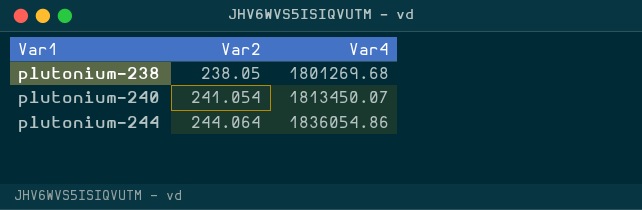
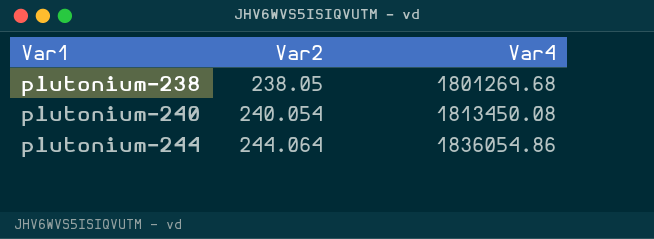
plutonium-240 | Var2: 241.054 -> 240.054
plutonium-240 | Var4: 1813450.07 -> 1813450.08

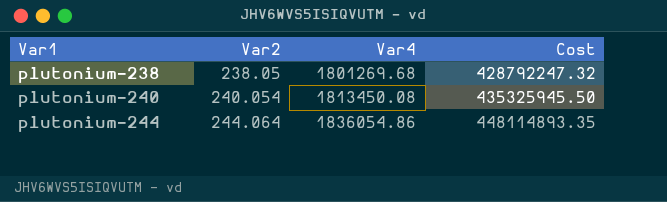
column Cost | formula: none -> [Var2] * [Var4]

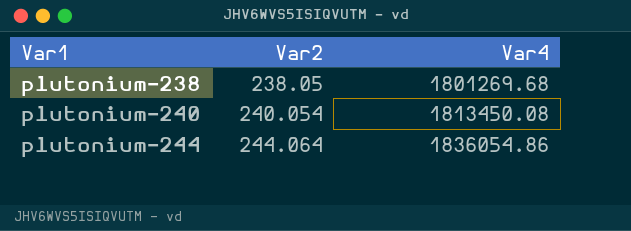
column Cost | formula: [Var2] * [Var4] -> none

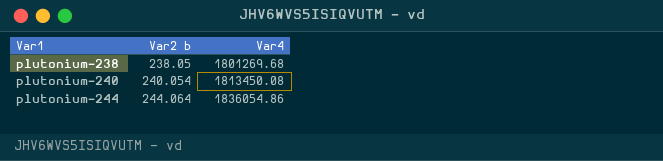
column name: Var2 -> Var2 b

